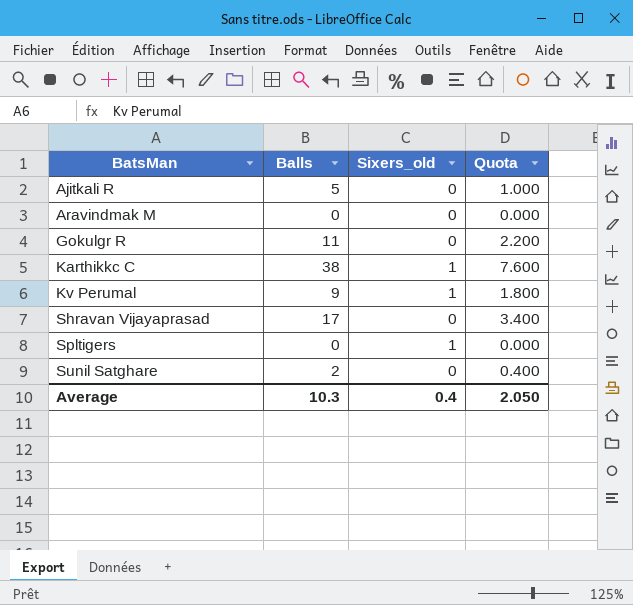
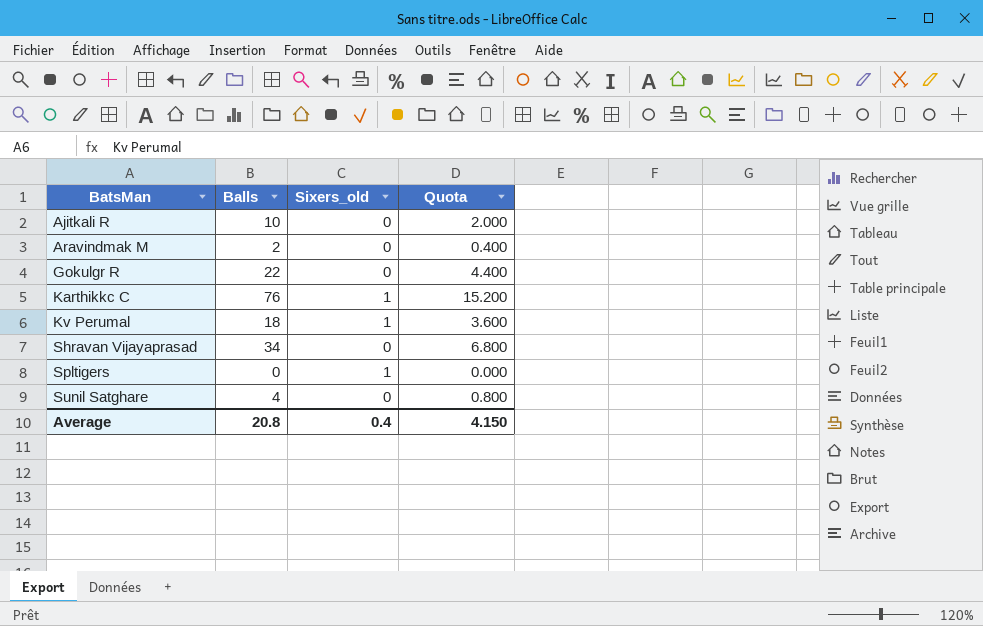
Ajitkali R | Balls: 5 -> 10
Ajitkali R | Quota: 1.000 -> 2.000
Aravindmak M | Balls: 0 -> 2
Aravindmak M | Quota: 0.000 -> 0.400
Gokulgr R | Balls: 11 -> 22
Gokulgr R | Quota: 2.200 -> 4.400
Karthikkc C | Balls: 38 -> 76
Karthikkc C | Quota: 7.600 -> 15.200
Kv Perumal | Balls: 9 -> 18
Kv Perumal | Quota: 1.800 -> 3.600
Shravan Vijayaprasad | Balls: 17 -> 34
Shravan Vijayaprasad | Quota: 3.400 -> 6.800
Sunil Satghare | Balls: 2 -> 4
Sunil Satghare | Quota: 0.400 -> 0.800
Average | Balls: 10.3 -> 20.8
Average | Quota: 2.050 -> 4.150

